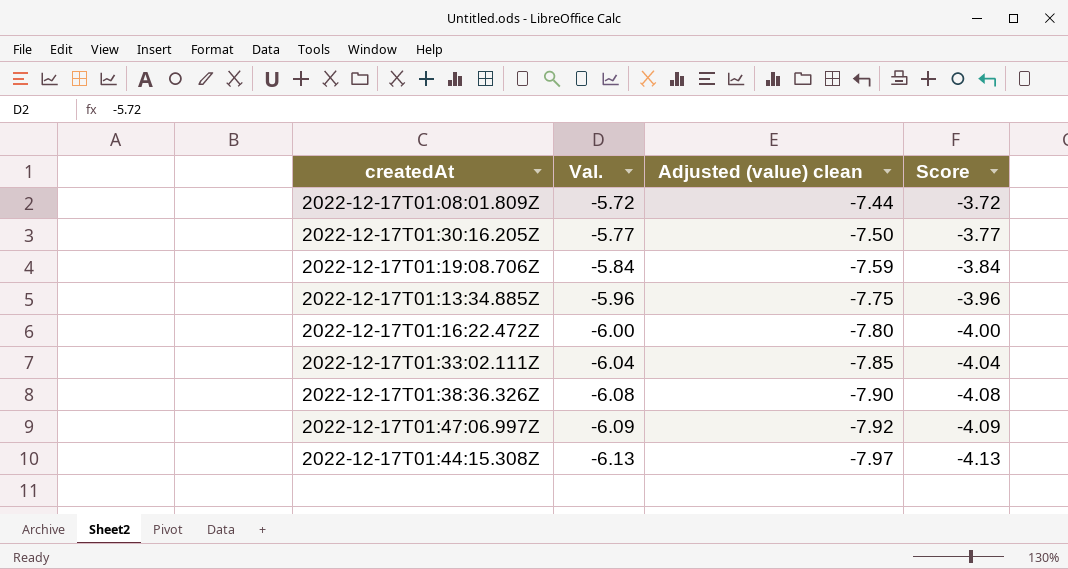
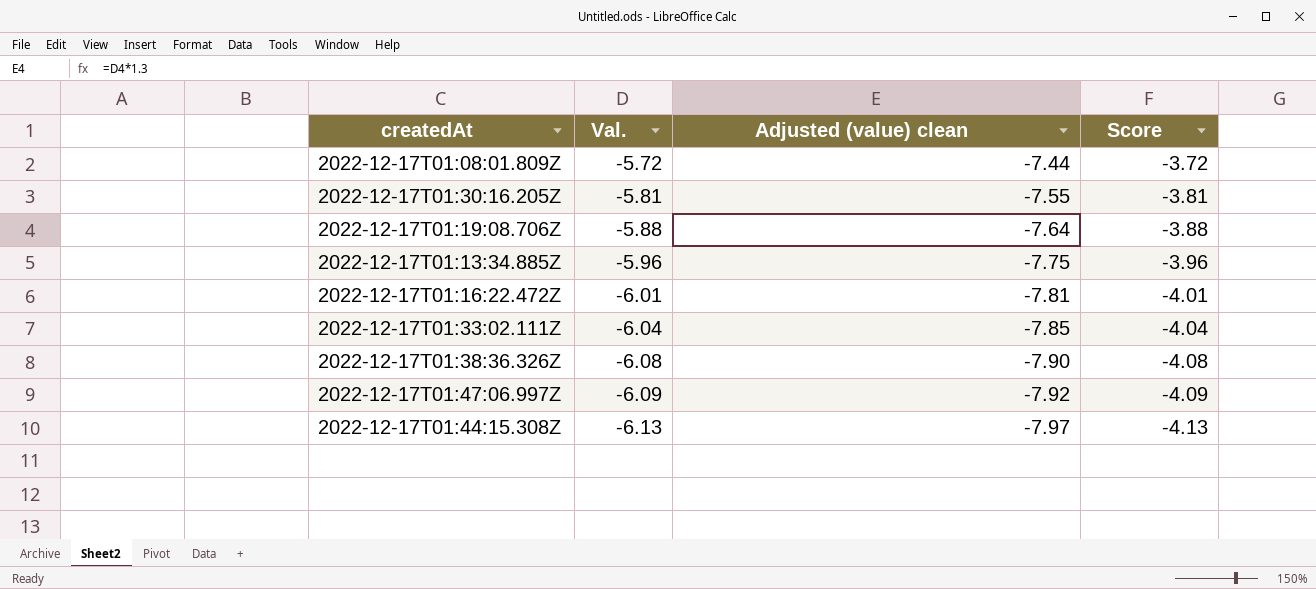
2022-12-17T01:30:16.205Z | Val.: -5.77 -> -5.81
2022-12-17T01:30:16.205Z | Adjusted (value) clean: -7.50 -> -7.55
2022-12-17T01:30:16.205Z | Score: -3.77 -> -3.81
2022-12-17T01:19:08.706Z | Val.: -5.84 -> -5.88
2022-12-17T01:19:08.706Z | Adjusted (value) clean: -7.59 -> -7.64
2022-12-17T01:19:08.706Z | Score: -3.84 -> -3.88
2022-12-17T01:16:22.472Z | Val.: -6.00 -> -6.01
2022-12-17T01:16:22.472Z | Adjusted (value) clean: -7.80 -> -7.81
2022-12-17T01:16:22.472Z | Score: -4.00 -> -4.01

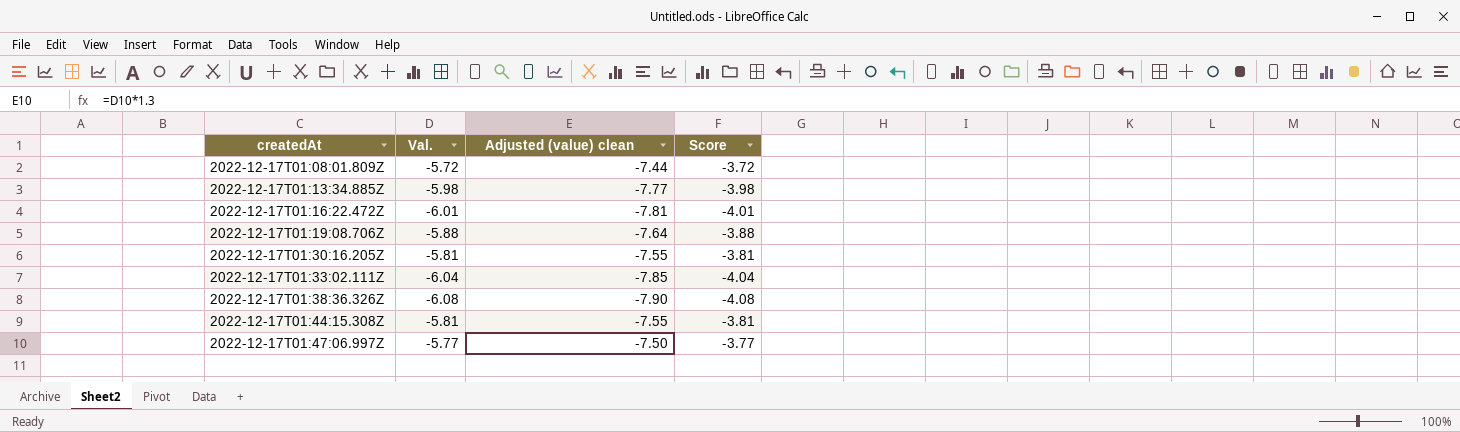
row order: Val. descending -> createdAt ascending
2022-12-17T01:13:34.885Z | Val.: -5.96 -> -5.98
2022-12-17T01:13:34.885Z | Adjusted (value) clean: -7.75 -> -7.77
2022-12-17T01:13:34.885Z | Score: -3.96 -> -3.98
2022-12-17T01:44:15.308Z | Val.: -6.13 -> -5.81
2022-12-17T01:44:15.308Z | Adjusted (value) clean: -7.97 -> -7.55
2022-12-17T01:44:15.308Z | Score: -4.13 -> -3.81
2022-12-17T01:47:06.997Z | Val.: -6.09 -> -5.77
2022-12-17T01:47:06.997Z | Adjusted (value) clean: -7.92 -> -7.50
2022-12-17T01:47:06.997Z | Score: -4.09 -> -3.77

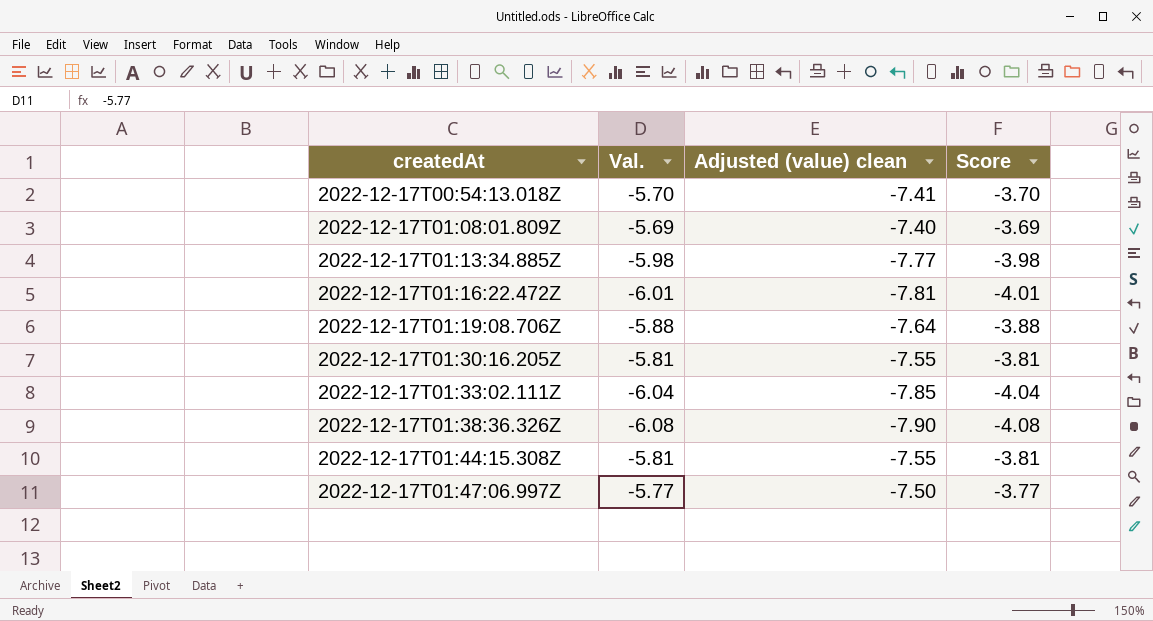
row 2022-12-17T00:54:13.018Z: none -> -5.70 | -7.41 | -3.70
2022-12-17T01:08:01.809Z | Val.: -5.72 -> -5.69
2022-12-17T01:08:01.809Z | Adjusted (value) clean: -7.44 -> -7.40
2022-12-17T01:08:01.809Z | Score: -3.72 -> -3.69

